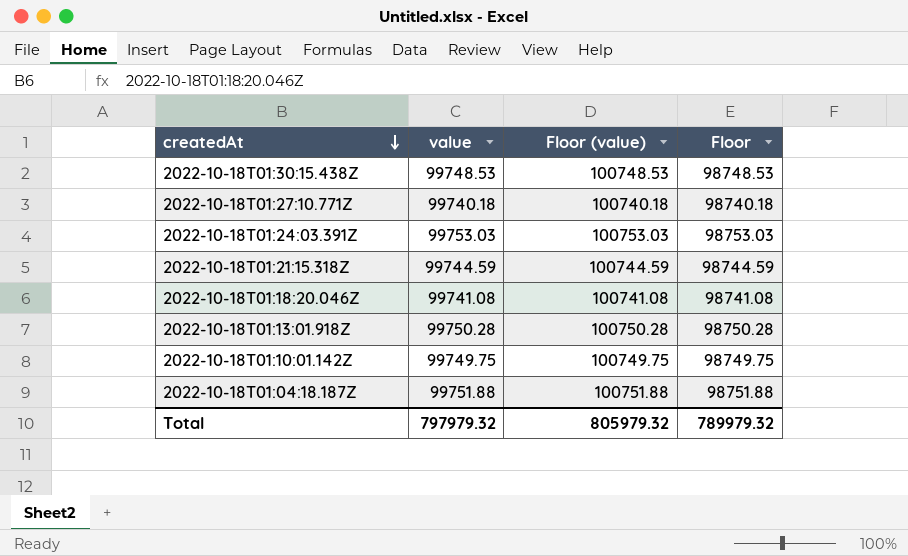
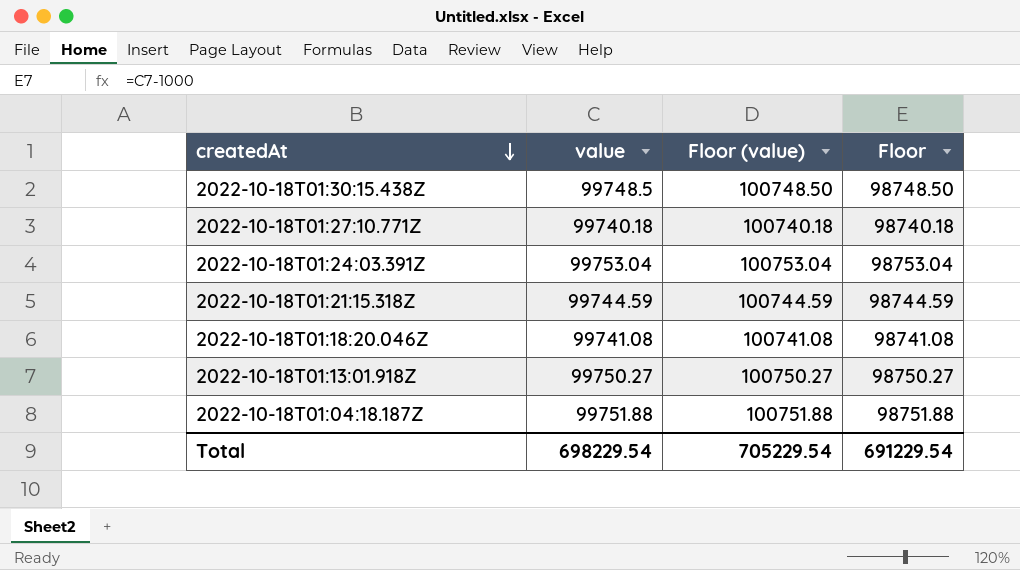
row 2022-10-18T01:10:01.142Z: 99749.75 | 100749.75 | 98749.75 -> none
2022-10-18T01:30:15.438Z | value: 99748.53 -> 99748.5
2022-10-18T01:30:15.438Z | Floor (value): 100748.53 -> 100748.50
2022-10-18T01:30:15.438Z | Floor: 98748.53 -> 98748.50
2022-10-18T01:24:03.391Z | value: 99753.03 -> 99753.04
2022-10-18T01:24:03.391Z | Floor (value): 100753.03 -> 100753.04
2022-10-18T01:24:03.391Z | Floor: 98753.03 -> 98753.04
2022-10-18T01:13:01.918Z | value: 99750.28 -> 99750.27
2022-10-18T01:13:01.918Z | Floor (value): 100750.28 -> 100750.27
2022-10-18T01:13:01.918Z | Floor: 98750.28 -> 98750.27
Total | value: 797979.32 -> 698229.54
Total | Floor (value): 805979.32 -> 705229.54
Total | Floor: 789979.32 -> 691229.54

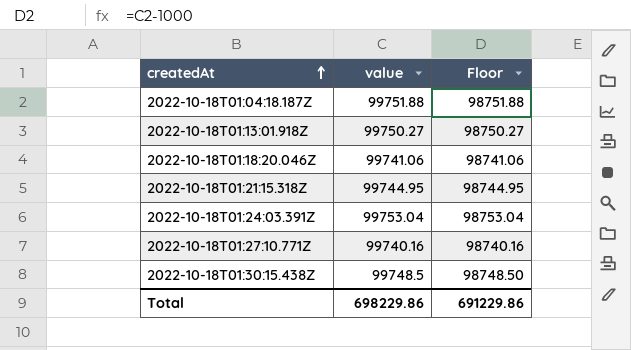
row order: createdAt descending -> createdAt ascending
column Floor (value) | formula: [value] + 1000 -> none
2022-10-18T01:18:20.046Z | value: 99741.08 -> 99741.06
2022-10-18T01:18:20.046Z | Floor: 98741.08 -> 98741.06
2022-10-18T01:21:15.318Z | value: 99744.59 -> 99744.95
2022-10-18T01:21:15.318Z | Floor: 98744.59 -> 98744.95
2022-10-18T01:27:10.771Z | value: 99740.18 -> 99740.16
2022-10-18T01:27:10.771Z | Floor: 98740.18 -> 98740.16
Total | value: 698229.54 -> 698229.86
Total | Floor: 691229.54 -> 691229.86

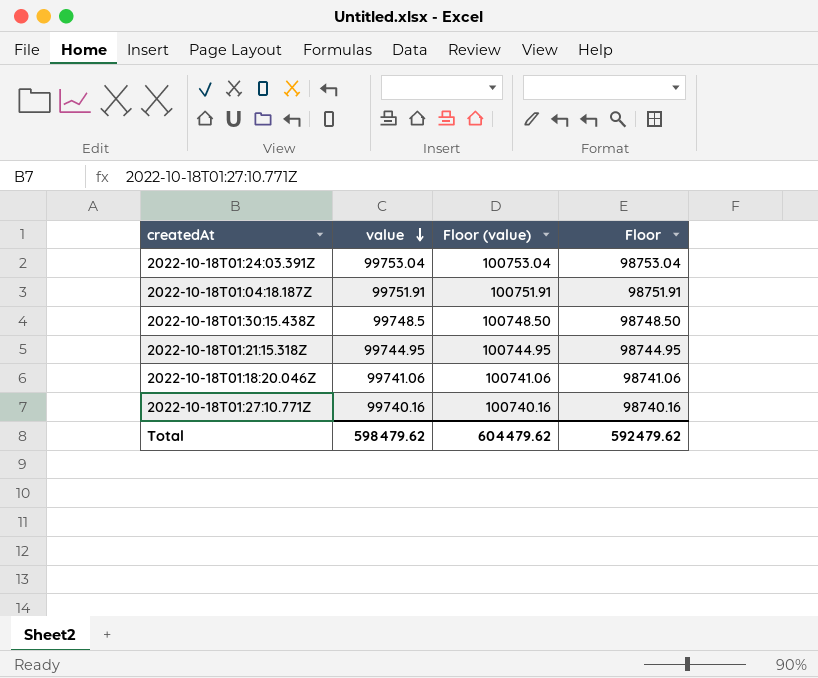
row order: createdAt ascending -> value descending
column Floor (value) | formula: none -> [value] + 1000
row 2022-10-18T01:13:01.918Z: 99750.27 | 98750.27 -> none
2022-10-18T01:04:18.187Z | value: 99751.88 -> 99751.91
2022-10-18T01:04:18.187Z | Floor: 98751.88 -> 98751.91
Total | value: 698229.86 -> 598479.62
Total | Floor: 691229.86 -> 592479.62

